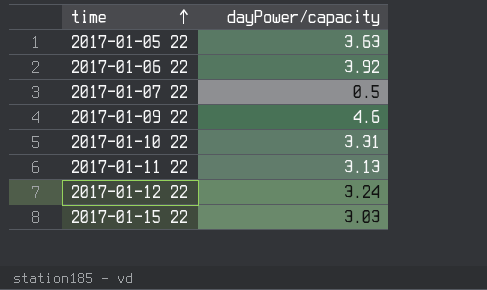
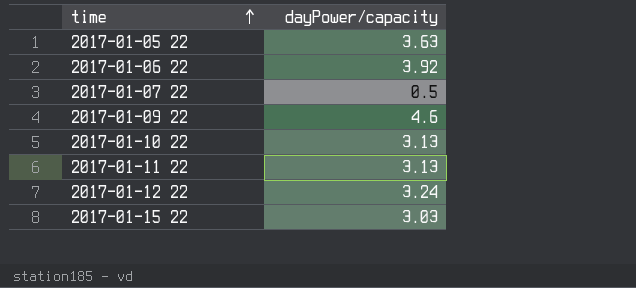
2017-01-10 22 | dayPower/capacity: 3.31 -> 3.13

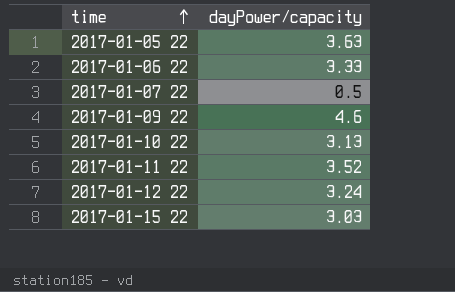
2017-01-06 22 | dayPower/capacity: 3.92 -> 3.33
2017-01-11 22 | dayPower/capacity: 3.13 -> 3.52

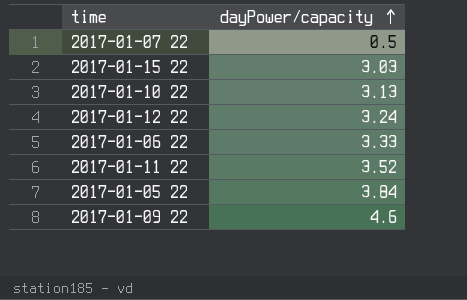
row order: time ascending -> dayPower/capacity ascending
2017-01-05 22 | dayPower/capacity: 3.63 -> 3.84

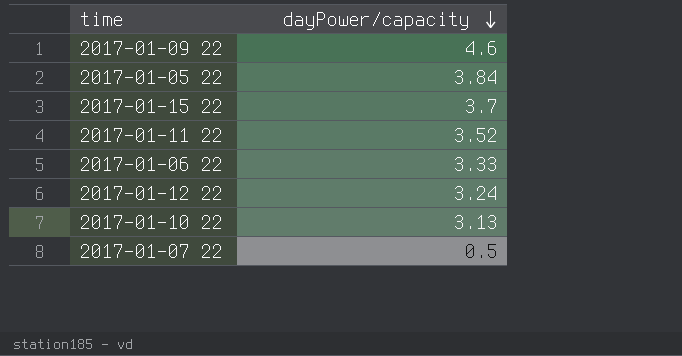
row order: dayPower/capacity ascending -> dayPower/capacity descending
2017-01-15 22 | dayPower/capacity: 3.03 -> 3.7

